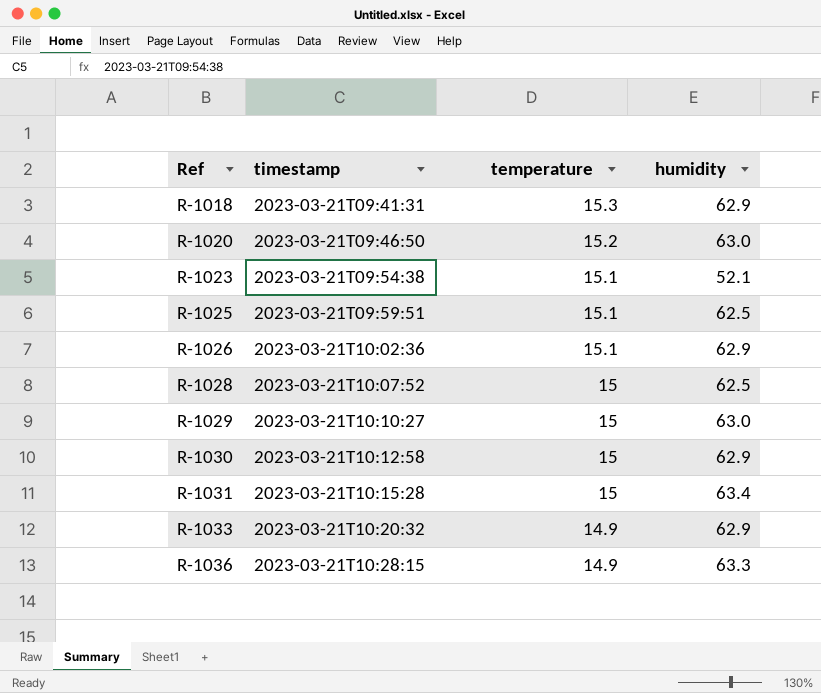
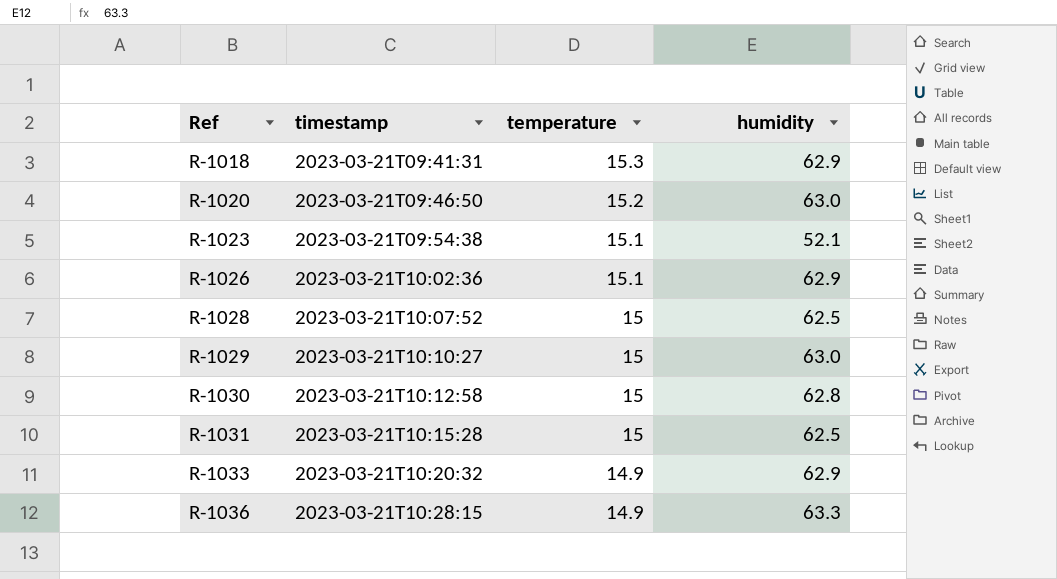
row R-1025: 2023-03-21T09:59:51 | 15.1 | 62.5 -> none
R-1030 | humidity: 62.9 -> 62.8
R-1031 | humidity: 63.4 -> 62.5

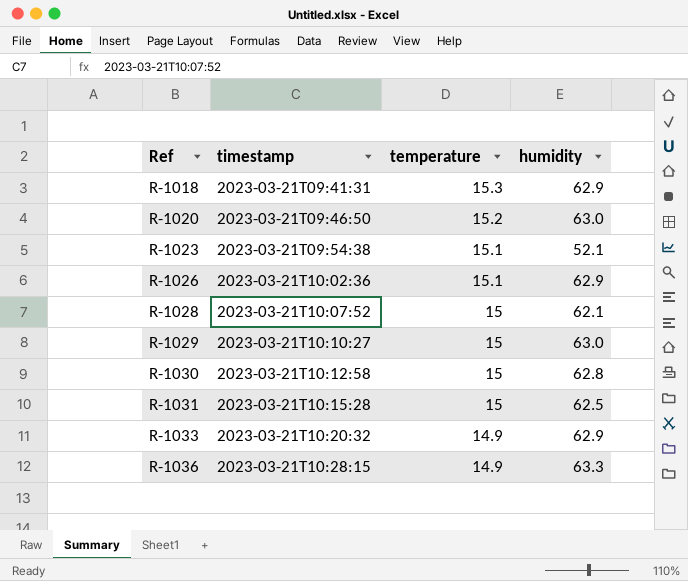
R-1028 | humidity: 62.5 -> 62.1

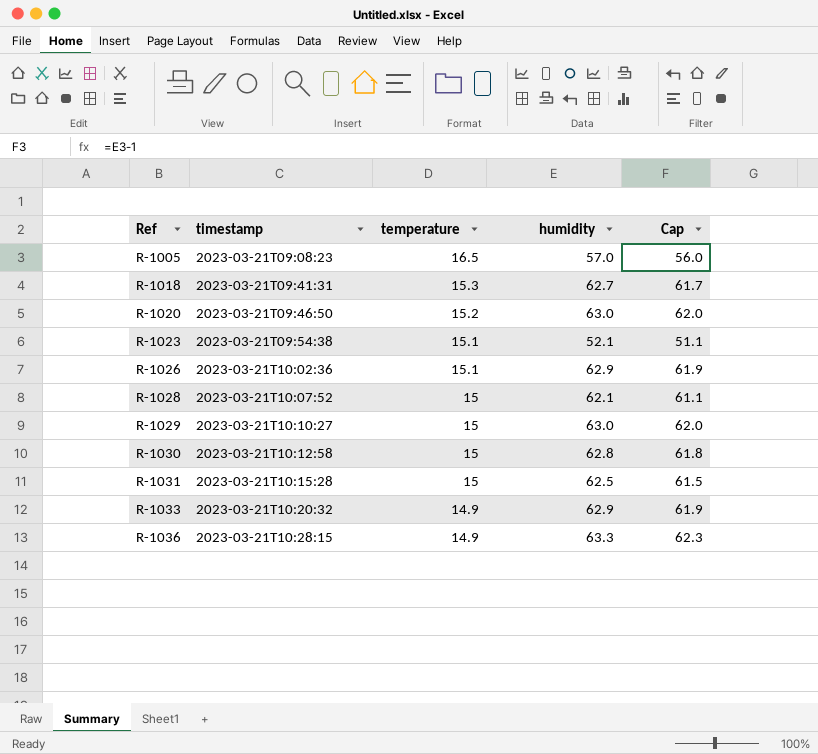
column Cap | formula: none -> [humidity] - 1
row R-1005: none -> 2023-03-21T09:08:23 | 16.5 | 57.0 | 56.0
R-1018 | humidity: 62.9 -> 62.7

